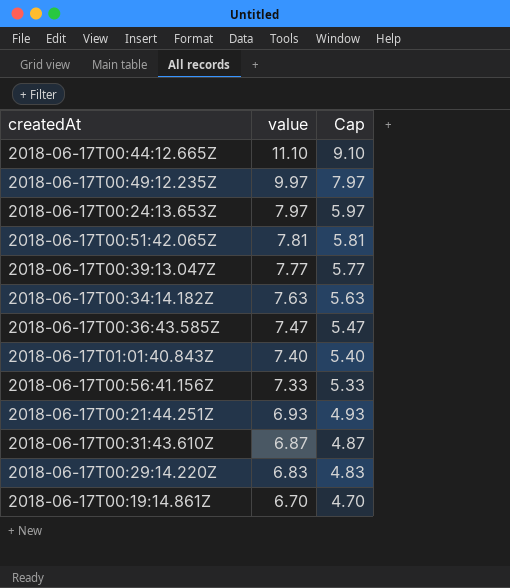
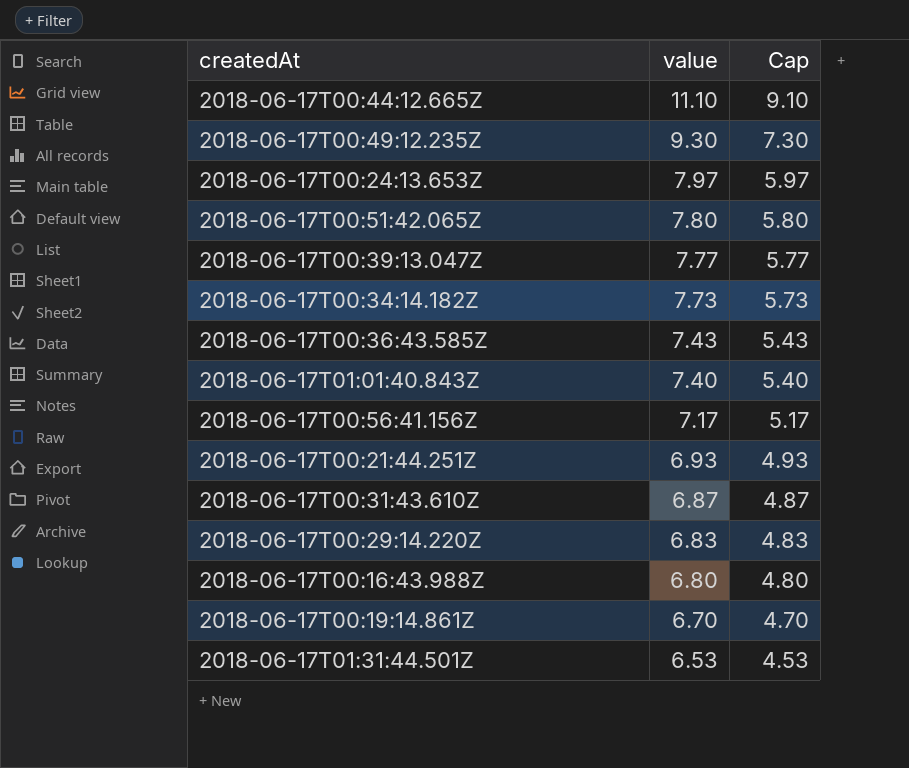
2018-06-17T00:49:12.235Z | value: 9.97 -> 9.30
2018-06-17T00:49:12.235Z | Cap: 7.97 -> 7.30
2018-06-17T00:51:42.065Z | value: 7.81 -> 7.80
2018-06-17T00:51:42.065Z | Cap: 5.81 -> 5.80
2018-06-17T00:34:14.182Z | value: 7.63 -> 7.73
2018-06-17T00:34:14.182Z | Cap: 5.63 -> 5.73
2018-06-17T00:36:43.585Z | value: 7.47 -> 7.43
2018-06-17T00:36:43.585Z | Cap: 5.47 -> 5.43
2018-06-17T00:56:41.156Z | value: 7.33 -> 7.17
2018-06-17T00:56:41.156Z | Cap: 5.33 -> 5.17
row 2018-06-17T00:16:43.988Z: none -> 6.80 | 4.80
row 2018-06-17T01:31:44.501Z: none -> 6.53 | 4.53

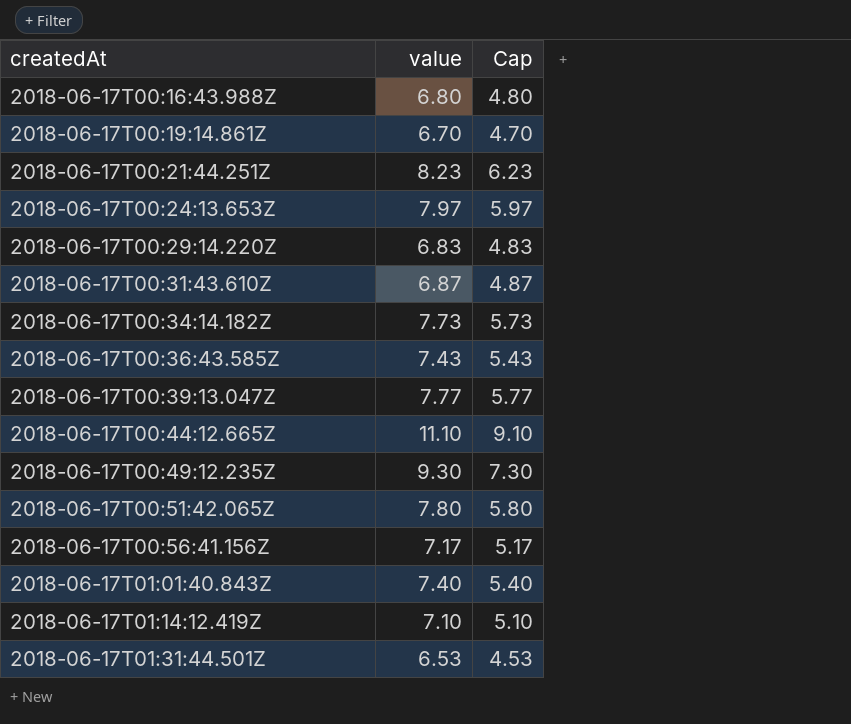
row order: value descending -> createdAt ascending
2018-06-17T00:21:44.251Z | value: 6.93 -> 8.23
2018-06-17T00:21:44.251Z | Cap: 4.93 -> 6.23
row 2018-06-17T01:14:12.419Z: none -> 7.10 | 5.10

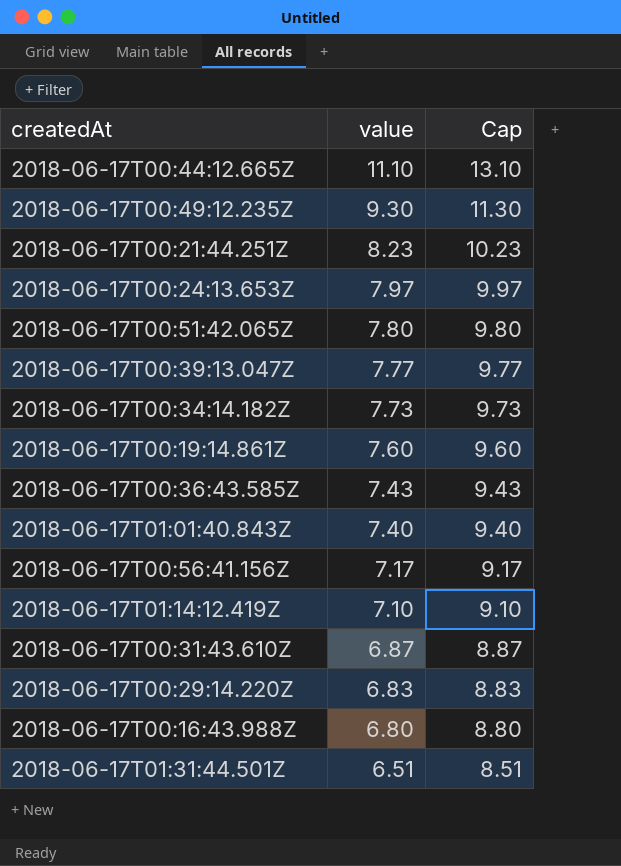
row order: createdAt ascending -> value descending
column Cap | formula: [value] - 2 -> [value] + 2
2018-06-17T00:19:14.861Z | value: 6.70 -> 7.60
2018-06-17T01:31:44.501Z | value: 6.53 -> 6.51

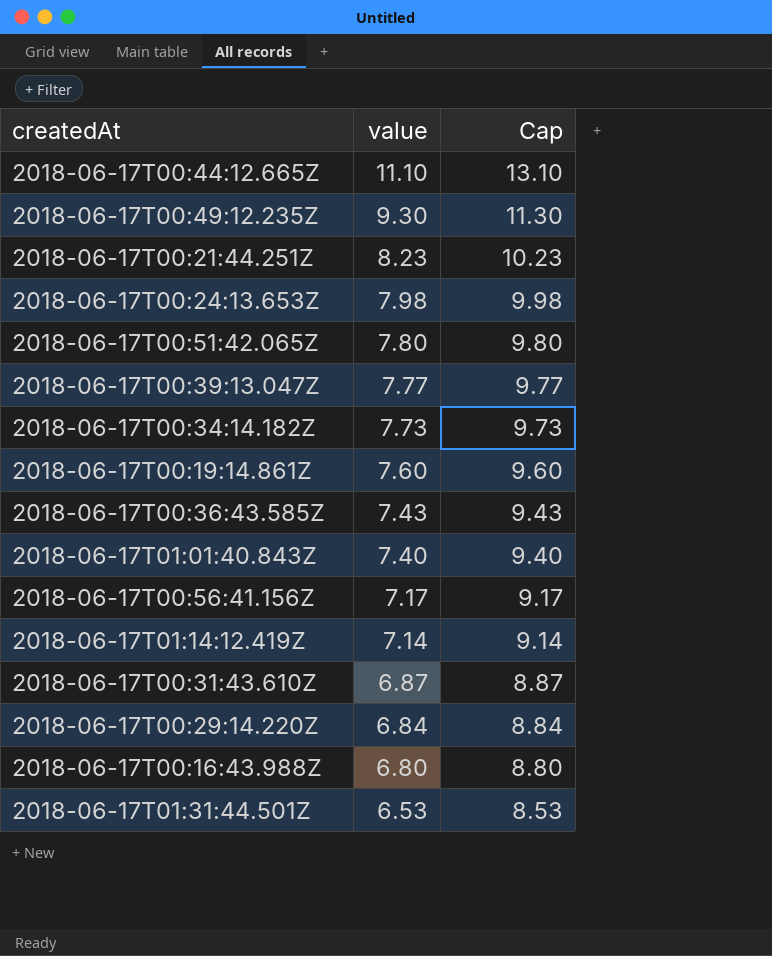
2018-06-17T00:24:13.653Z | value: 7.97 -> 7.98
2018-06-17T00:24:13.653Z | Cap: 9.97 -> 9.98
2018-06-17T01:14:12.419Z | value: 7.10 -> 7.14
2018-06-17T01:14:12.419Z | Cap: 9.10 -> 9.14
2018-06-17T00:29:14.220Z | value: 6.83 -> 6.84
2018-06-17T00:29:14.220Z | Cap: 8.83 -> 8.84
2018-06-17T01:31:44.501Z | value: 6.51 -> 6.53
2018-06-17T01:31:44.501Z | Cap: 8.51 -> 8.53

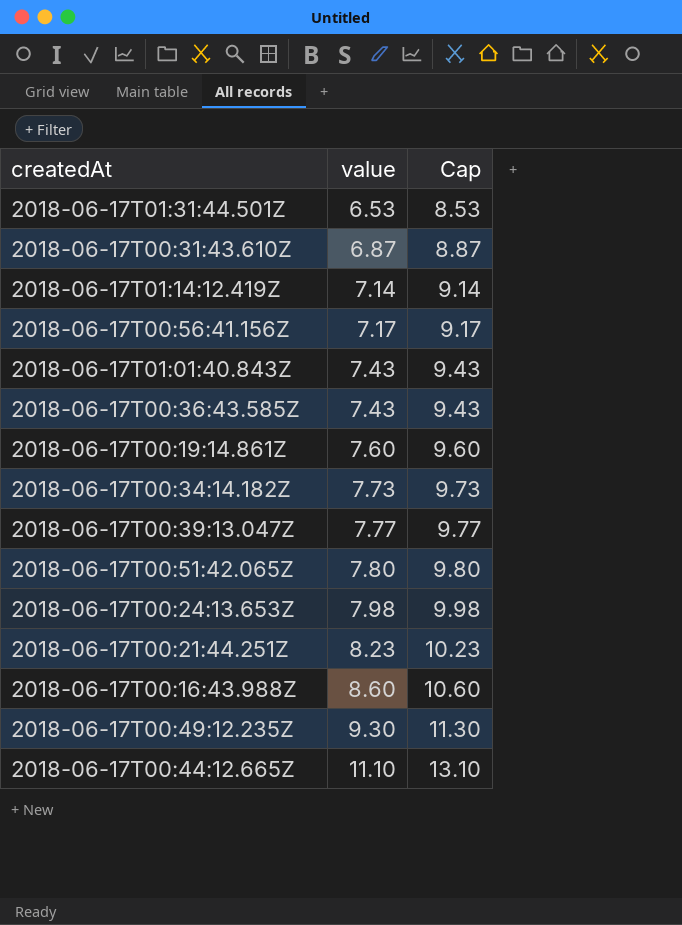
row order: value descending -> value ascending
row 2018-06-17T00:29:14.220Z: 6.84 | 8.84 -> none
2018-06-17T01:01:40.843Z | value: 7.40 -> 7.43
2018-06-17T01:01:40.843Z | Cap: 9.40 -> 9.43
2018-06-17T00:16:43.988Z | value: 6.80 -> 8.60
2018-06-17T00:16:43.988Z | Cap: 8.80 -> 10.60

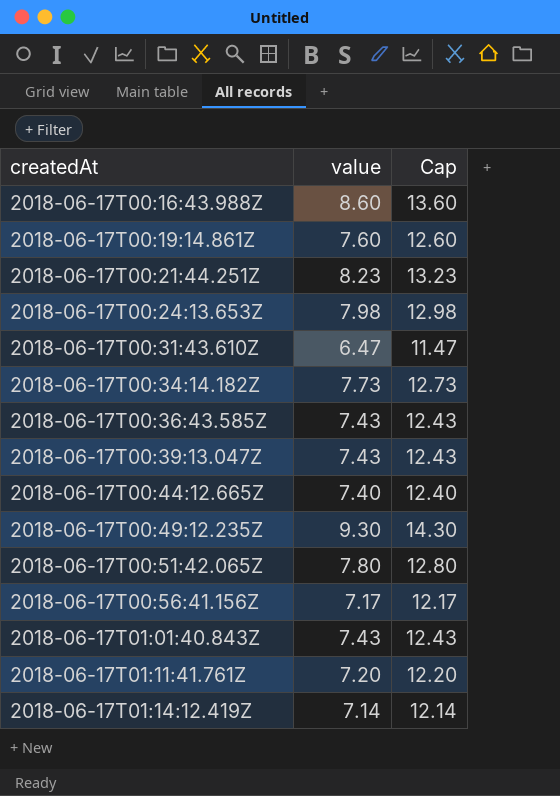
row order: value ascending -> createdAt ascending
column Cap | formula: [value] + 2 -> [value] + 5
row 2018-06-17T01:31:44.501Z: 6.53 | 8.53 -> none
2018-06-17T00:31:43.610Z | value: 6.87 -> 6.47
2018-06-17T00:39:13.047Z | value: 7.77 -> 7.43
2018-06-17T00:44:12.665Z | value: 11.10 -> 7.40
row 2018-06-17T01:11:41.761Z: none -> 7.20 | 12.20

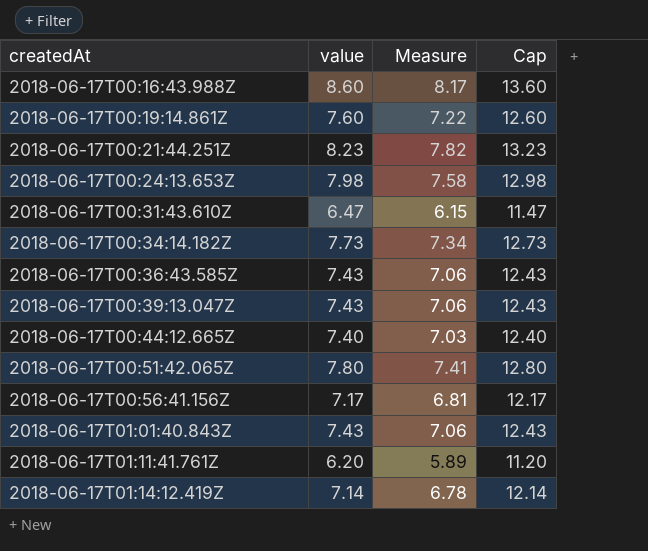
column Measure | formula: none -> [value] * 0.95
row 2018-06-17T00:49:12.235Z: 9.30 | 14.30 -> none
2018-06-17T01:11:41.761Z | value: 7.20 -> 6.20
2018-06-17T01:11:41.761Z | Cap: 12.20 -> 11.20

